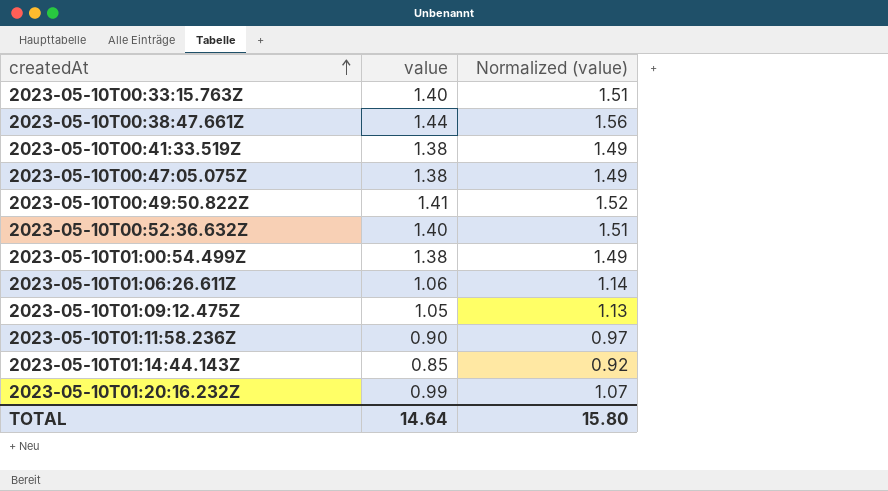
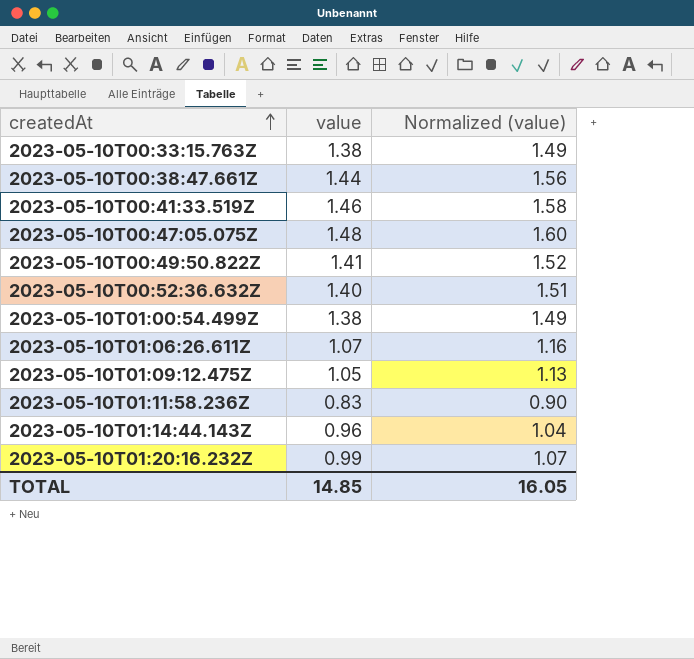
2023-05-10T00:33:15.763Z | value: 1.40 -> 1.38
2023-05-10T00:33:15.763Z | Normalized (value): 1.51 -> 1.49
2023-05-10T00:41:33.519Z | value: 1.38 -> 1.46
2023-05-10T00:41:33.519Z | Normalized (value): 1.49 -> 1.58
2023-05-10T00:47:05.075Z | value: 1.38 -> 1.48
2023-05-10T00:47:05.075Z | Normalized (value): 1.49 -> 1.60
2023-05-10T01:06:26.611Z | value: 1.06 -> 1.07
2023-05-10T01:06:26.611Z | Normalized (value): 1.14 -> 1.16
2023-05-10T01:11:58.236Z | value: 0.90 -> 0.83
2023-05-10T01:11:58.236Z | Normalized (value): 0.97 -> 0.90
2023-05-10T01:14:44.143Z | value: 0.85 -> 0.96
2023-05-10T01:14:44.143Z | Normalized (value): 0.92 -> 1.04
TOTAL | value: 14.64 -> 14.85
TOTAL | Normalized (value): 15.80 -> 16.05

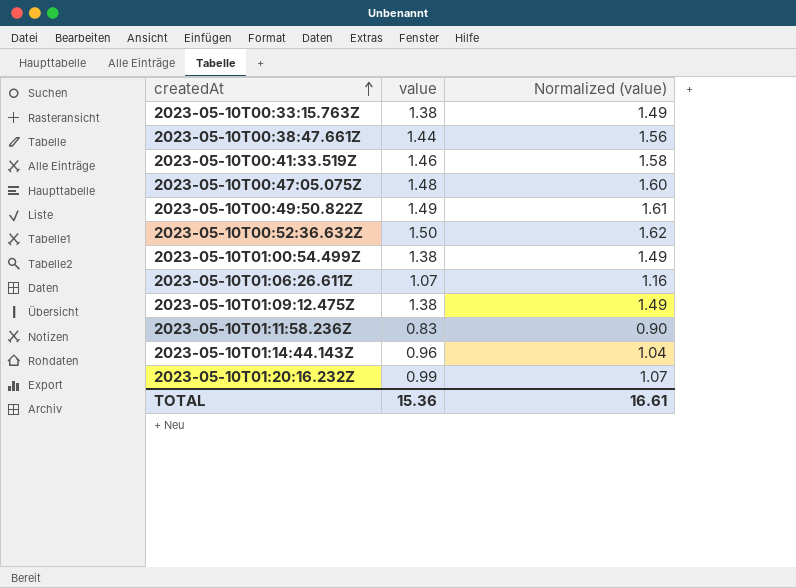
2023-05-10T00:49:50.822Z | value: 1.41 -> 1.49
2023-05-10T00:49:50.822Z | Normalized (value): 1.52 -> 1.61
2023-05-10T00:52:36.632Z | value: 1.40 -> 1.50
2023-05-10T00:52:36.632Z | Normalized (value): 1.51 -> 1.62
2023-05-10T01:09:12.475Z | value: 1.05 -> 1.38
2023-05-10T01:09:12.475Z | Normalized (value): 1.13 -> 1.49
TOTAL | value: 14.85 -> 15.36
TOTAL | Normalized (value): 16.05 -> 16.61

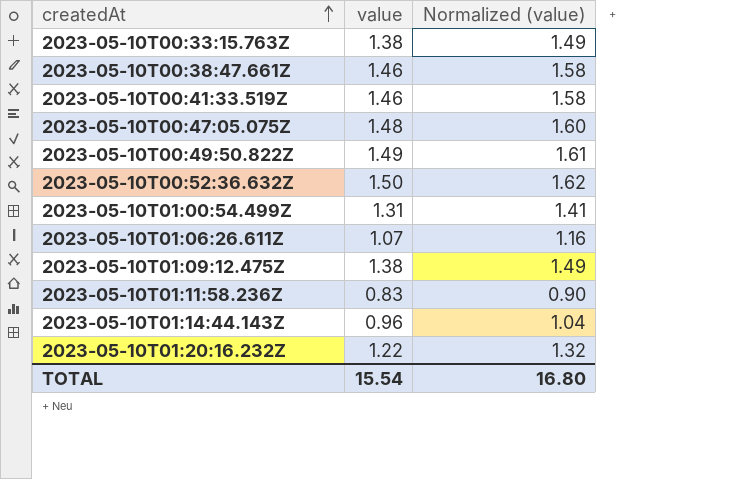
2023-05-10T00:38:47.661Z | value: 1.44 -> 1.46
2023-05-10T00:38:47.661Z | Normalized (value): 1.56 -> 1.58
2023-05-10T01:00:54.499Z | value: 1.38 -> 1.31
2023-05-10T01:00:54.499Z | Normalized (value): 1.49 -> 1.41
2023-05-10T01:20:16.232Z | value: 0.99 -> 1.22
2023-05-10T01:20:16.232Z | Normalized (value): 1.07 -> 1.32
TOTAL | value: 15.36 -> 15.54
TOTAL | Normalized (value): 16.61 -> 16.80

